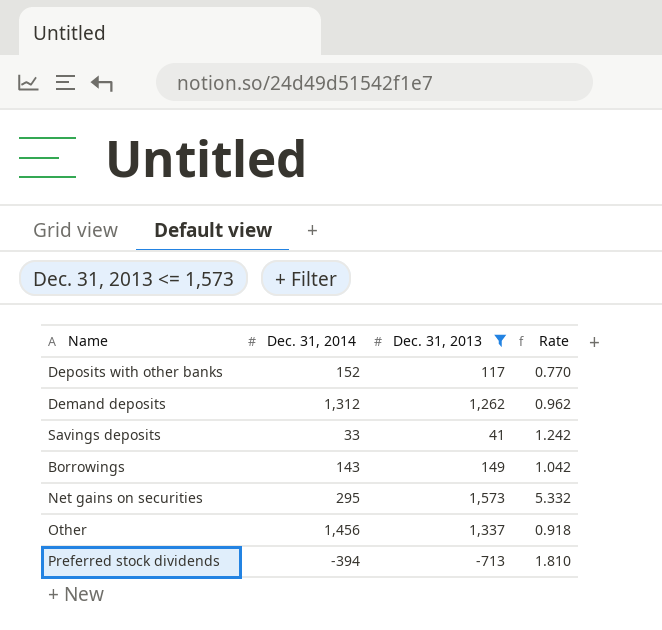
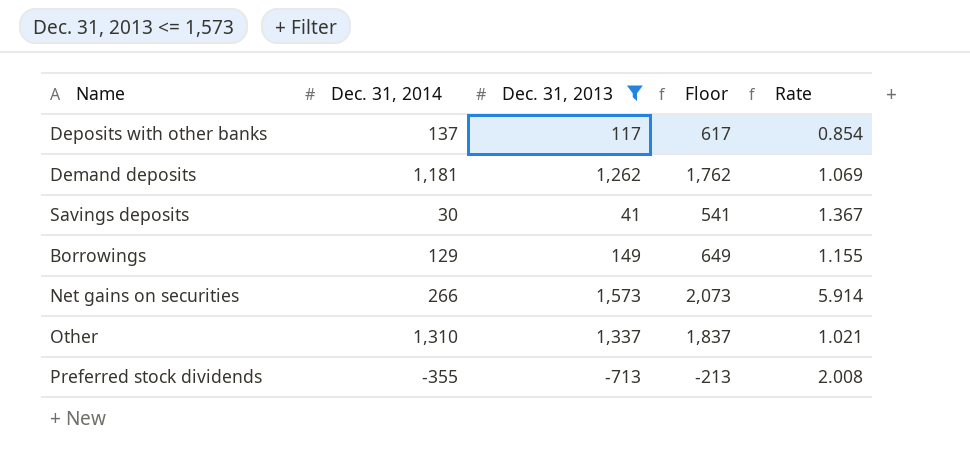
column Floor | formula: none -> [Dec. 31, 2013] + 500
Deposits with other banks | Dec. 31, 2014: 152 -> 137
Deposits with other banks | Rate: 0.770 -> 0.854
Demand deposits | Dec. 31, 2014: 1,312 -> 1,181
Demand deposits | Rate: 0.962 -> 1.069
Savings deposits | Dec. 31, 2014: 33 -> 30
Savings deposits | Rate: 1.242 -> 1.367
Borrowings | Dec. 31, 2014: 143 -> 129
Borrowings | Rate: 1.042 -> 1.155
Net gains on securities | Dec. 31, 2014: 295 -> 266
Net gains on securities | Rate: 5.332 -> 5.914
Other | Dec. 31, 2014: 1,456 -> 1,310
Other | Rate: 0.918 -> 1.021
Preferred stock dividends | Dec. 31, 2014: -394 -> -355
Preferred stock dividends | Rate: 1.810 -> 2.008

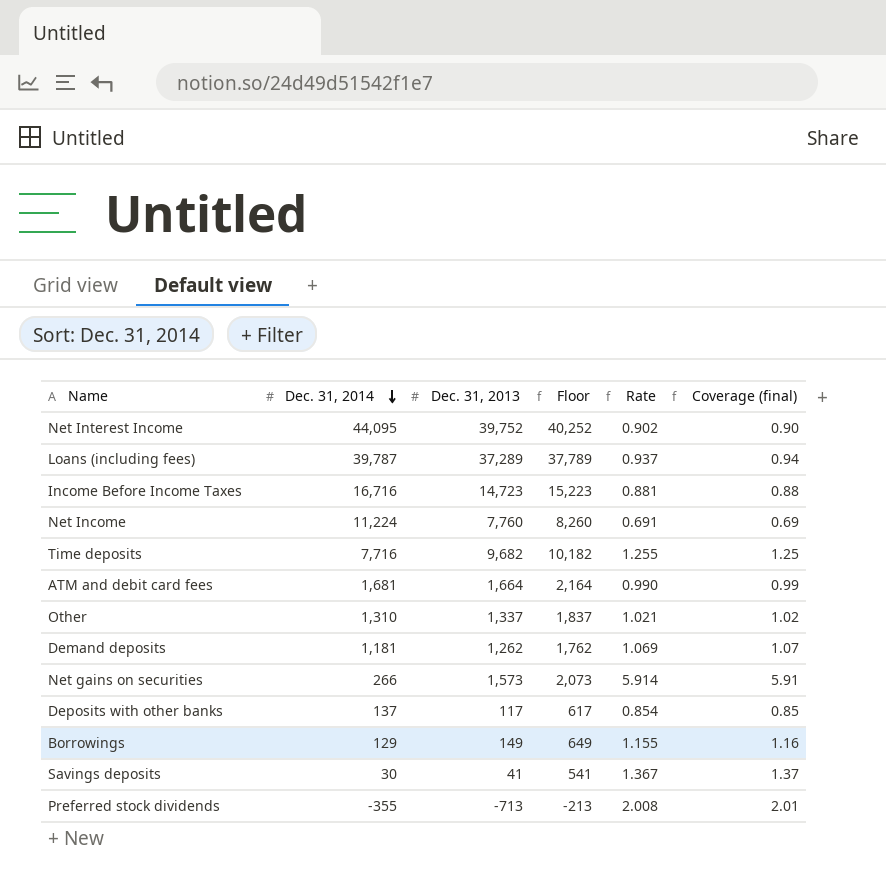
filter: Dec. 31, 2013 <= 1,573 -> none
row order: none -> Dec. 31, 2014 descending
column Coverage (final) | formula: none -> [Dec. 31, 2013] / [Dec. 31, 2014]

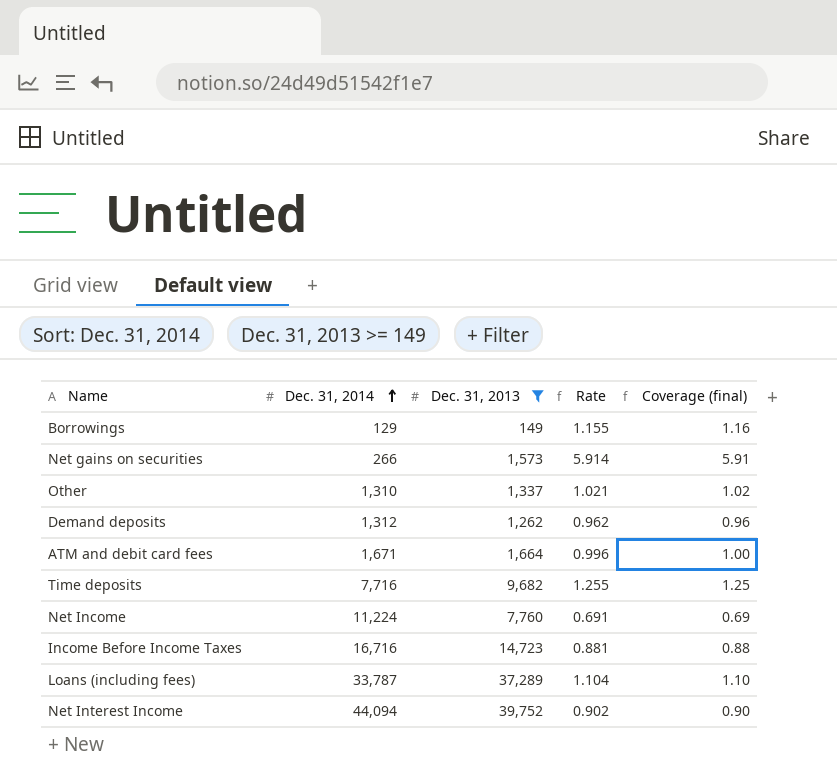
filter: none -> Dec. 31, 2013 >= 149
row order: Dec. 31, 2014 descending -> Dec. 31, 2014 ascending
column Floor | formula: [Dec. 31, 2013] + 500 -> none
Demand deposits | Dec. 31, 2014: 1,181 -> 1,312
Demand deposits | Rate: 1.069 -> 0.962
Demand deposits | Coverage (final): 1.07 -> 0.96
ATM and debit card fees | Dec. 31, 2014: 1,681 -> 1,671
ATM and debit card fees | Rate: 0.990 -> 0.996
ATM and debit card fees | Coverage (final): 0.99 -> 1.00
Loans (including fees) | Dec. 31, 2014: 39,787 -> 33,787
Loans (including fees) | Rate: 0.937 -> 1.104
Loans (including fees) | Coverage (final): 0.94 -> 1.10
Net Interest Income | Dec. 31, 2014: 44,095 -> 44,094

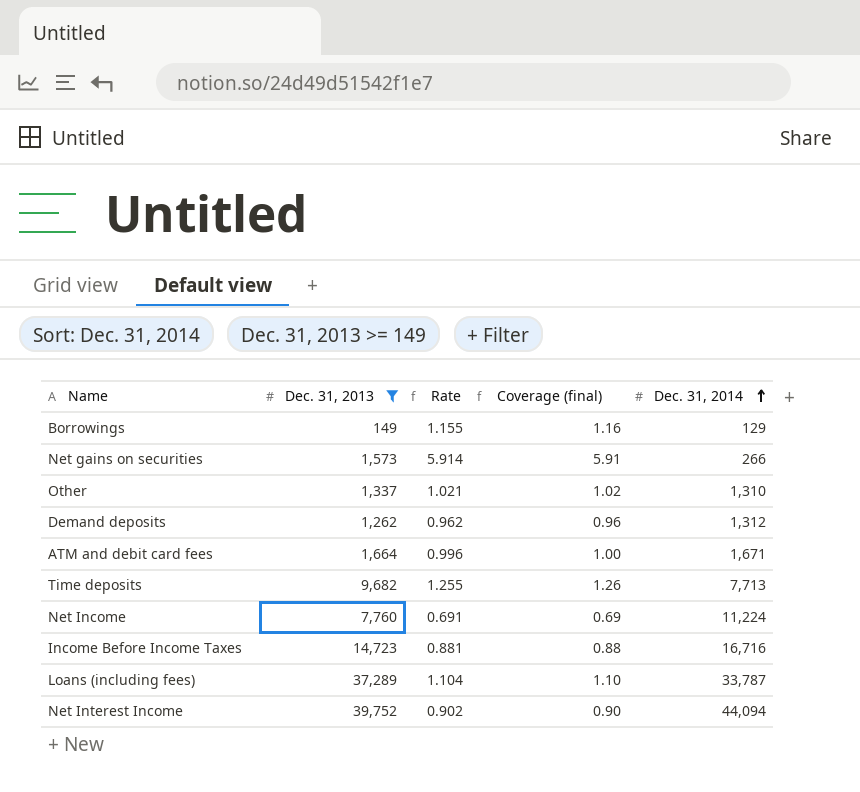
column Dec. 31, 2014 | position: 2 -> 5
Time deposits | Coverage (final): 1.25 -> 1.26
Time deposits | Dec. 31, 2014: 7,716 -> 7,713

